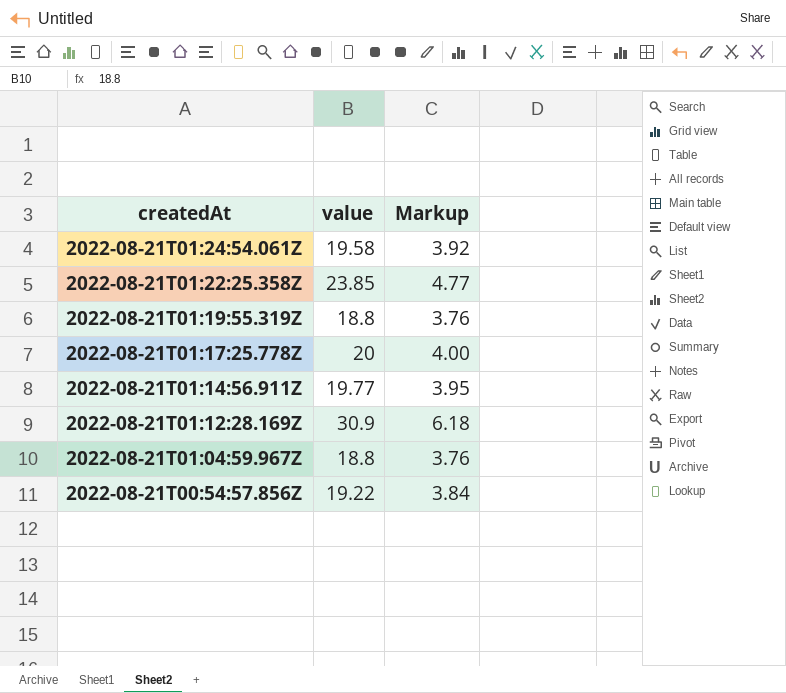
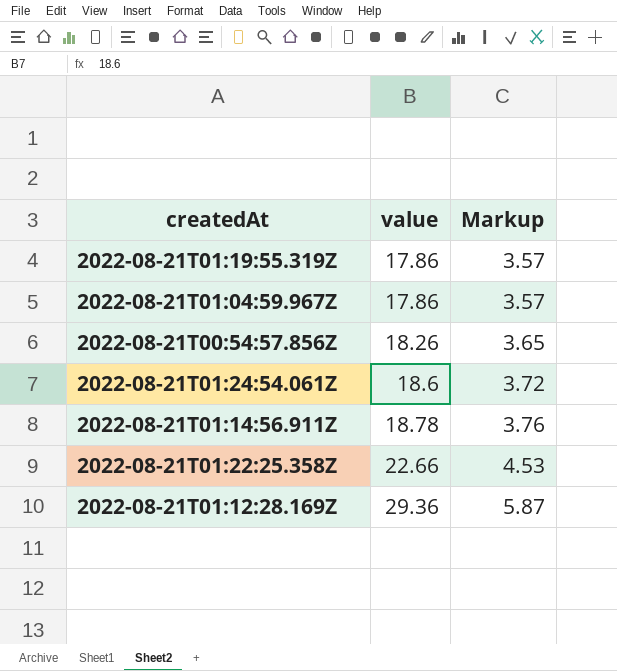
row order: createdAt descending -> value ascending
row 2022-08-21T01:17:25.778Z: 20 | 4.00 -> none
2022-08-21T01:19:55.319Z | value: 18.8 -> 17.86
2022-08-21T01:19:55.319Z | Markup: 3.76 -> 3.57
2022-08-21T01:04:59.967Z | value: 18.8 -> 17.86
2022-08-21T01:04:59.967Z | Markup: 3.76 -> 3.57
2022-08-21T00:54:57.856Z | value: 19.22 -> 18.26
2022-08-21T00:54:57.856Z | Markup: 3.84 -> 3.65
2022-08-21T01:24:54.061Z | value: 19.58 -> 18.6
2022-08-21T01:24:54.061Z | Markup: 3.92 -> 3.72
2022-08-21T01:14:56.911Z | value: 19.77 -> 18.78
2022-08-21T01:14:56.911Z | Markup: 3.95 -> 3.76
2022-08-21T01:22:25.358Z | value: 23.85 -> 22.66
2022-08-21T01:22:25.358Z | Markup: 4.77 -> 4.53
2022-08-21T01:12:28.169Z | value: 30.9 -> 29.36
2022-08-21T01:12:28.169Z | Markup: 6.18 -> 5.87

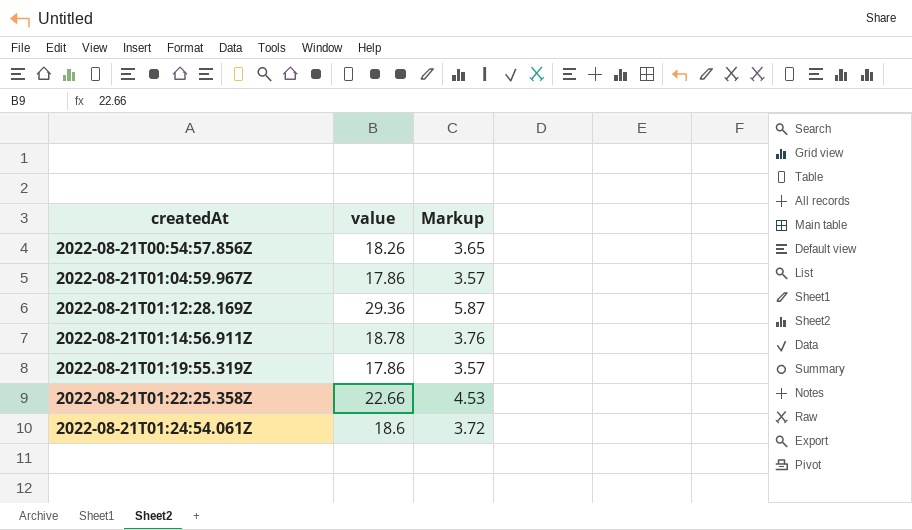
row order: value ascending -> createdAt ascending

